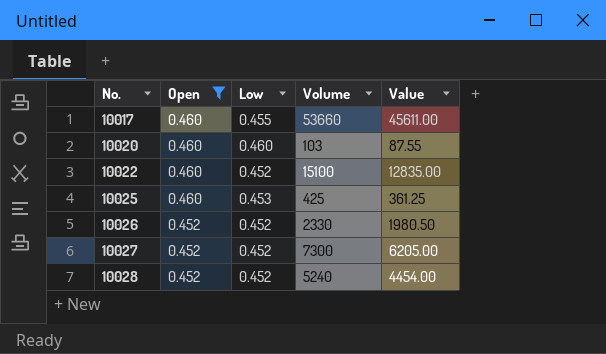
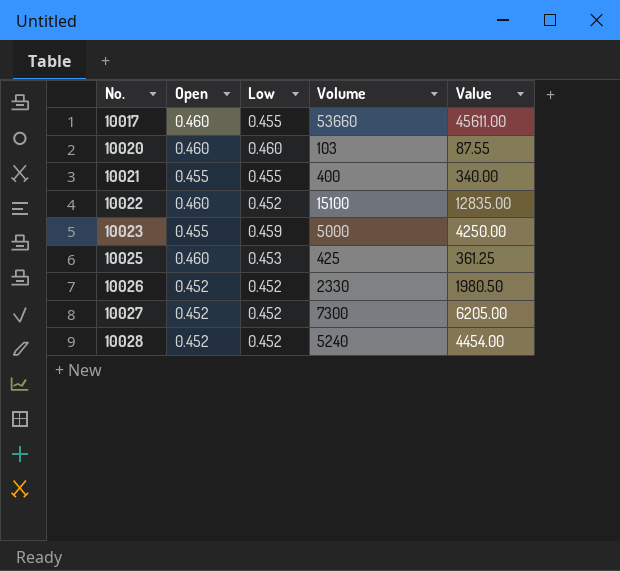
filter: Open != 0.455 -> none

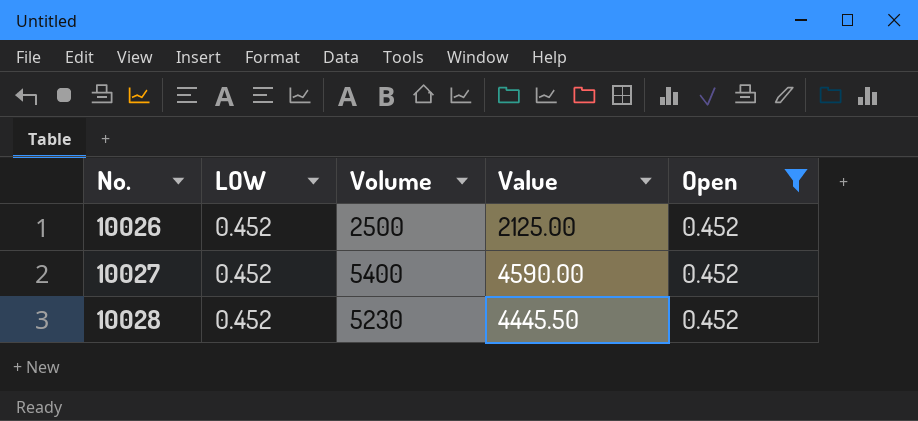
filter: none -> Open = 0.452
column name: Low -> LOW
column Open | position: 2 -> 5
10026 | Volume: 2330 -> 2500
10026 | Value: 1980.50 -> 2125.00
10027 | Volume: 7300 -> 5400
10027 | Value: 6205.00 -> 4590.00
10028 | Volume: 5240 -> 5230
10028 | Value: 4454.00 -> 4445.50

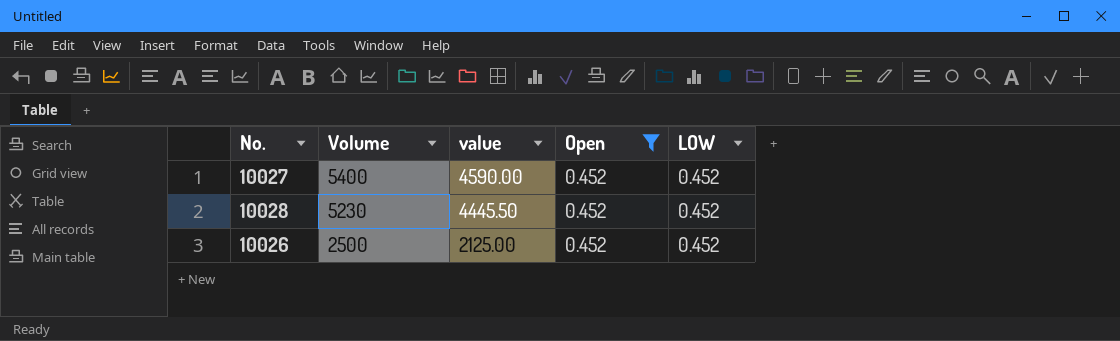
row order: No. ascending -> Volume descending
column name: Value -> value
column LOW | position: 2 -> 5

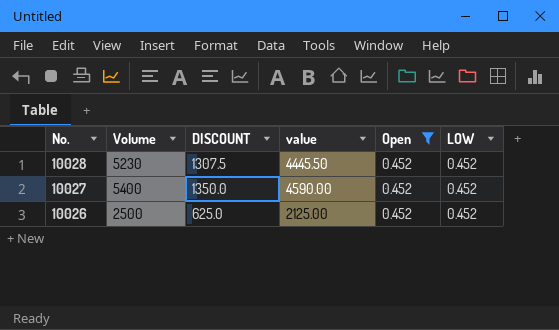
row order: Volume descending -> No. descending
column DISCOUNT | formula: none -> [Volume] * 0.25

